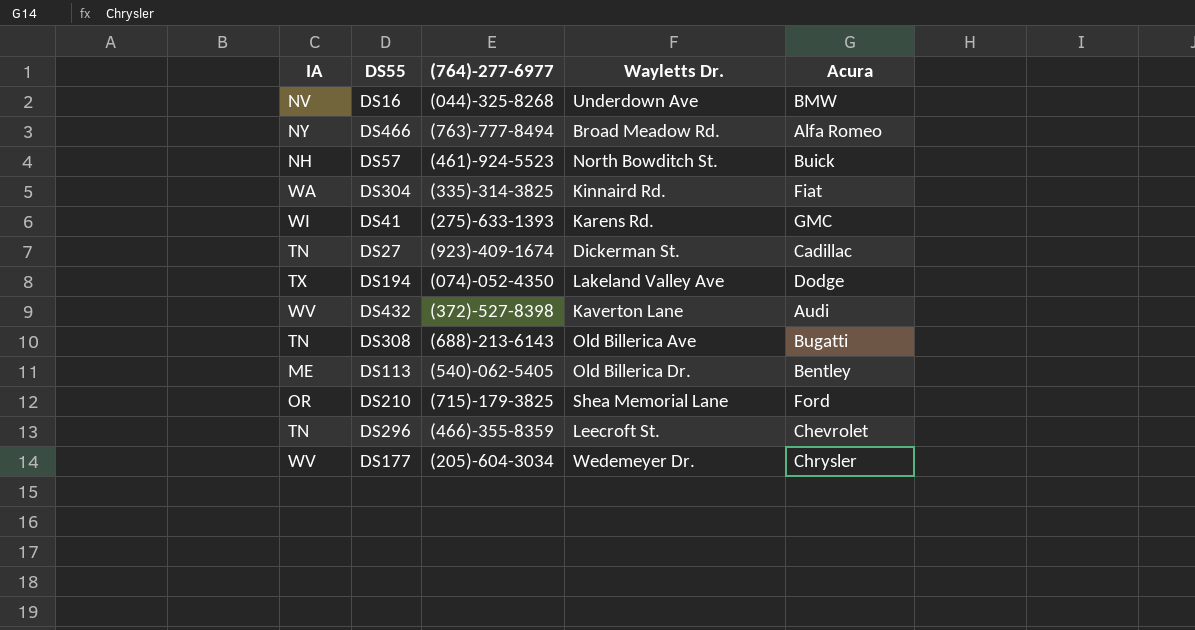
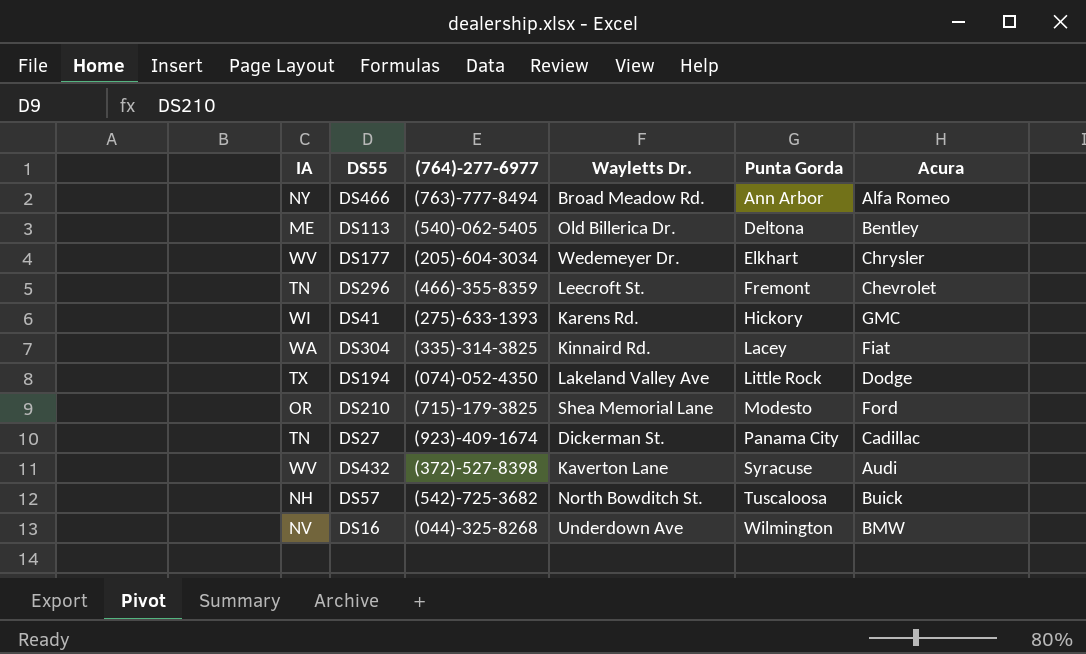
row order: none -> Punta Gorda ascending
column Punta Gorda | position: none -> 5
row DS308: TN | (688)-213-6143 | Old Billerica Ave | Bugatti -> none
DS57 | (764)-277-6977: (461)-924-5523 -> (542)-725-3682

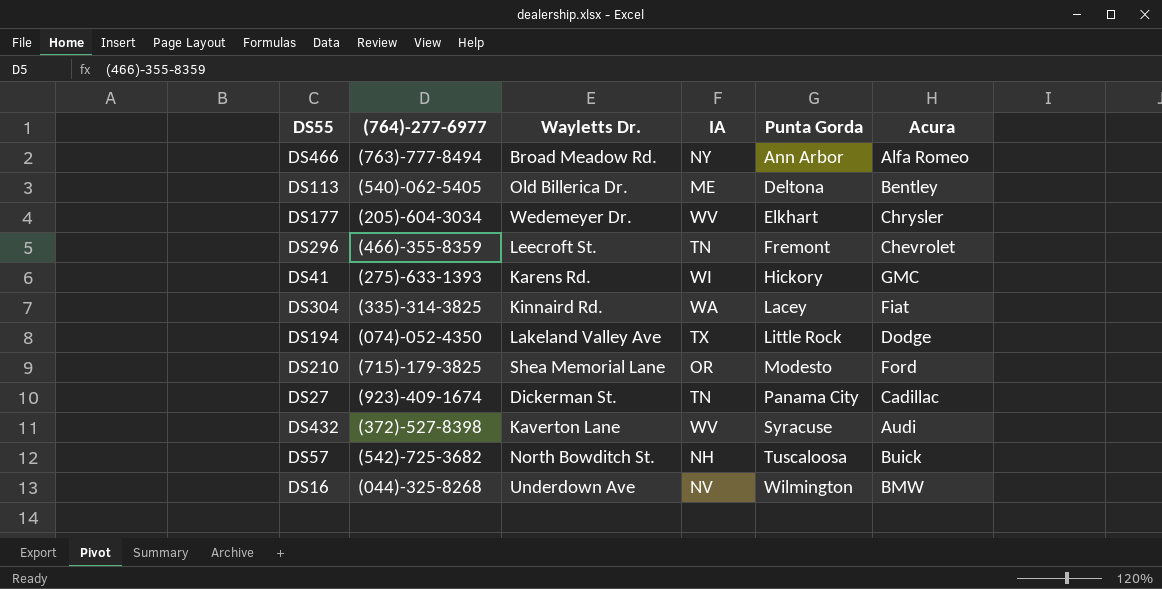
column IA | position: 1 -> 4

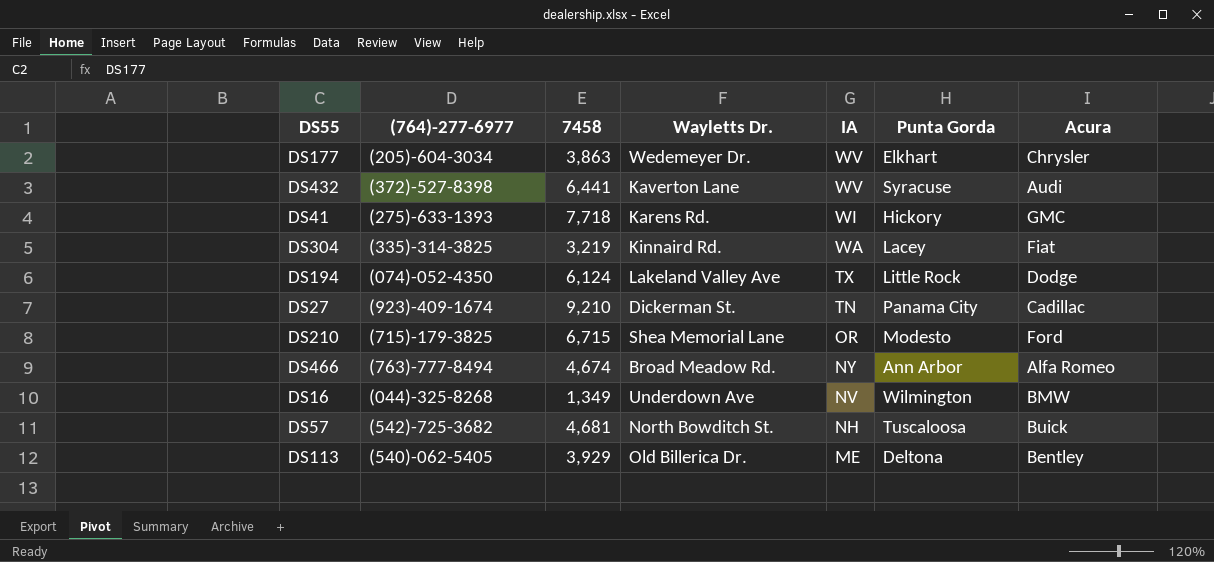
row order: Punta Gorda ascending -> IA descending
column 7458 | position: none -> 3
row DS296: (466)-355-8359 | Leecroft St. | TN | Fremont | Chevrolet -> none

